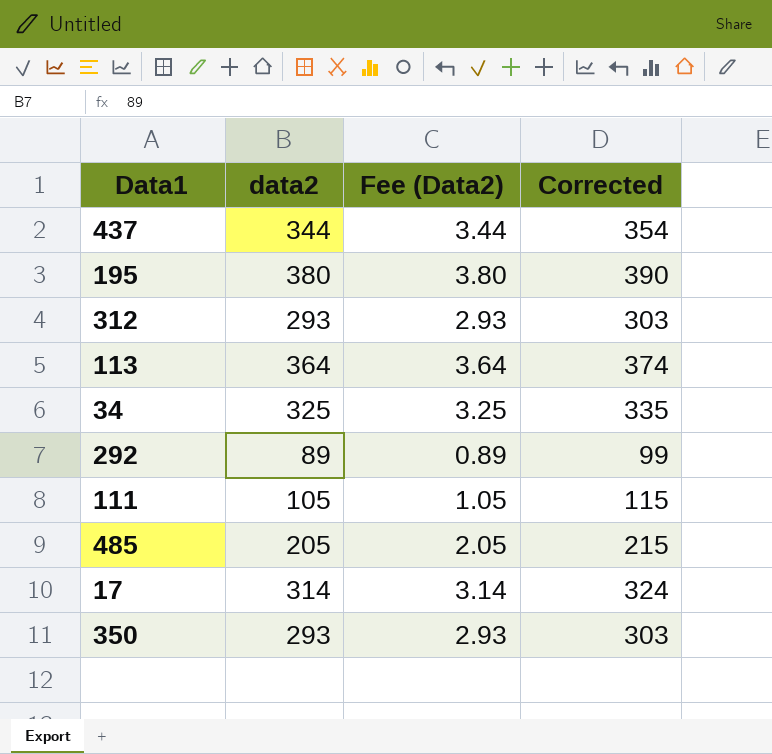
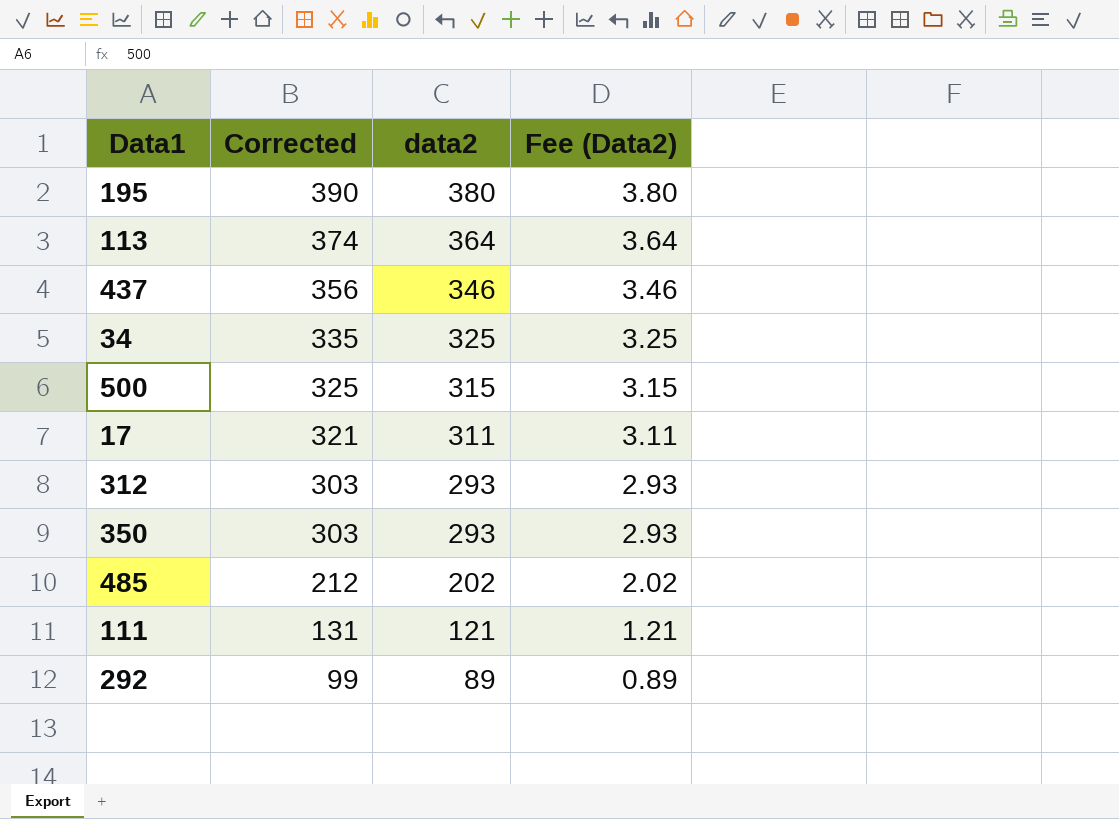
row order: none -> Corrected descending
column Corrected | position: 4 -> 2
437 | Corrected: 354 -> 356
437 | data2: 344 -> 346
437 | Fee (Data2): 3.44 -> 3.46
row 500: none -> 325 | 315 | 3.15
17 | Corrected: 324 -> 321
17 | data2: 314 -> 311
17 | Fee (Data2): 3.14 -> 3.11
485 | Corrected: 215 -> 212
485 | data2: 205 -> 202
485 | Fee (Data2): 2.05 -> 2.02
111 | Corrected: 115 -> 131
111 | data2: 105 -> 121
111 | Fee (Data2): 1.05 -> 1.21

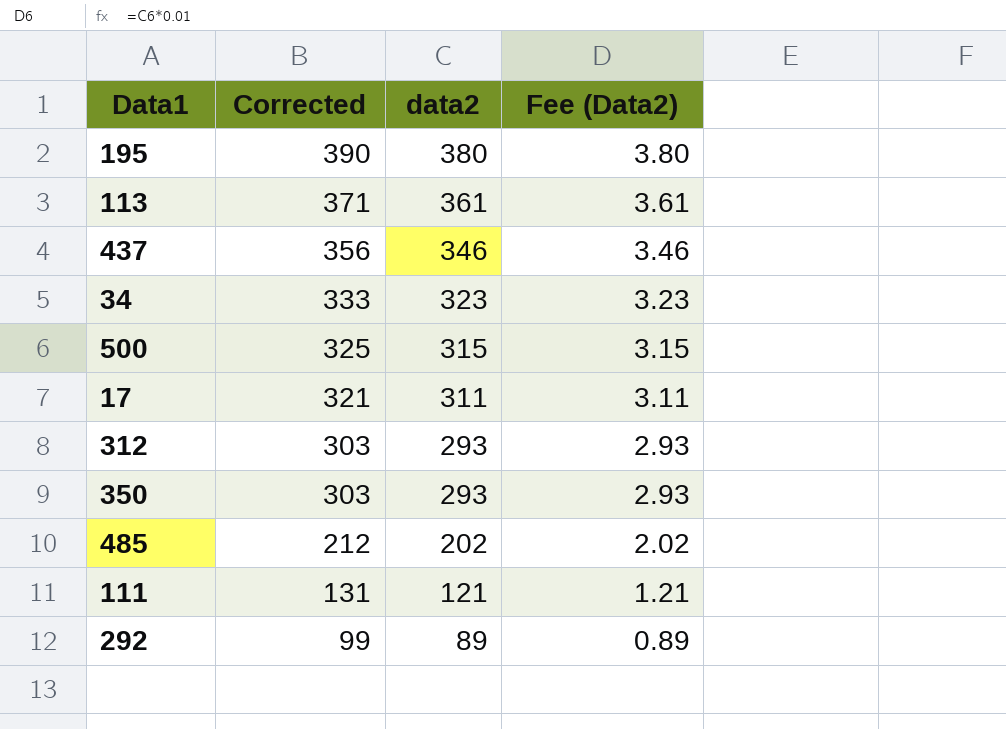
113 | Corrected: 374 -> 371
113 | data2: 364 -> 361
113 | Fee (Data2): 3.64 -> 3.61
34 | Corrected: 335 -> 333
34 | data2: 325 -> 323
34 | Fee (Data2): 3.25 -> 3.23

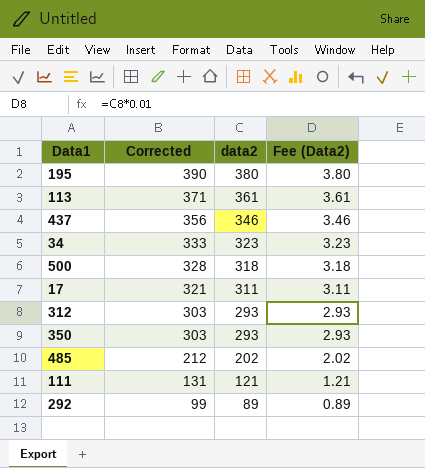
500 | Corrected: 325 -> 328
500 | data2: 315 -> 318
500 | Fee (Data2): 3.15 -> 3.18

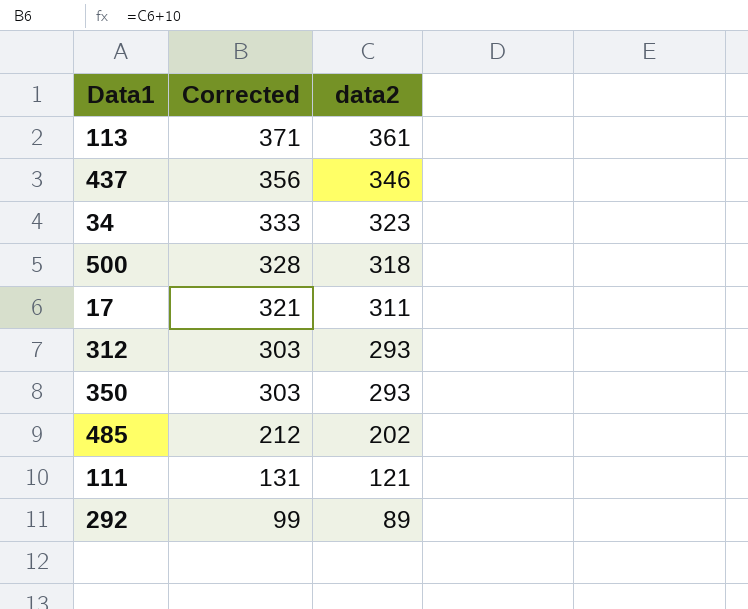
column Fee (Data2) | formula: [data2] * 0.01 -> none
row 195: 390 | 380 | 3.80 -> none

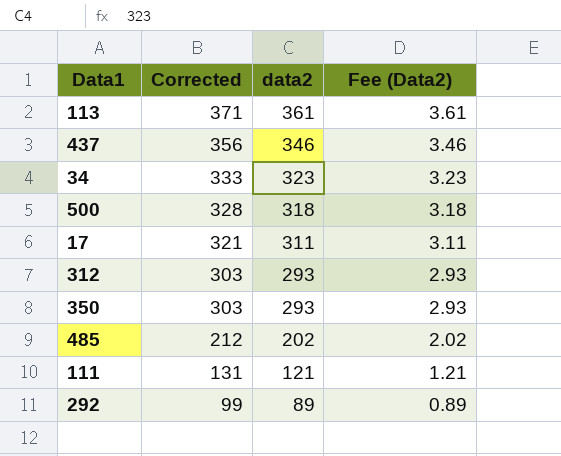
column Fee (Data2) | formula: none -> [data2] * 0.01

